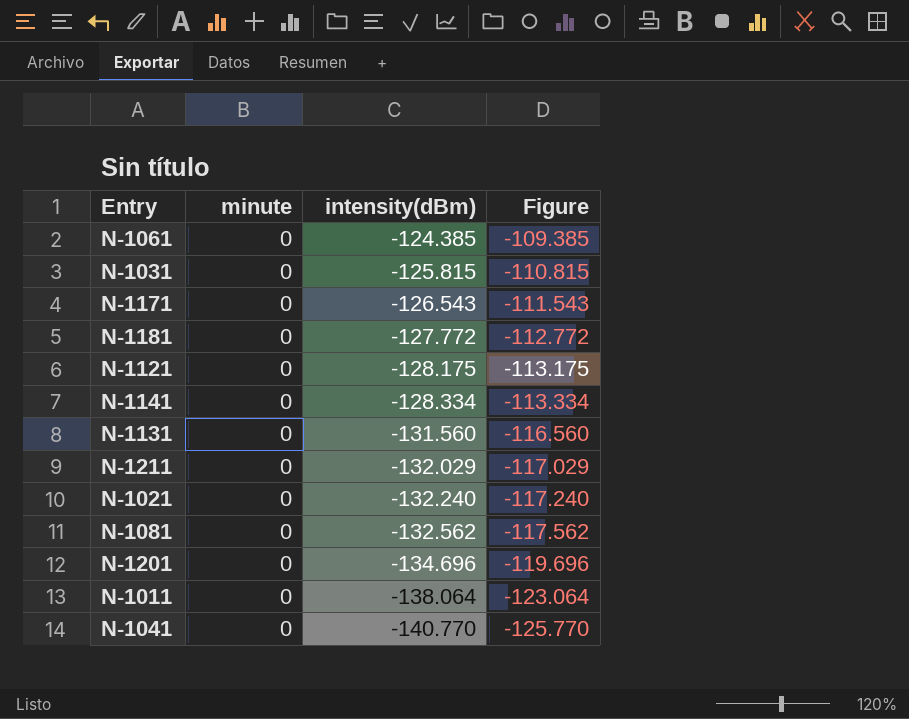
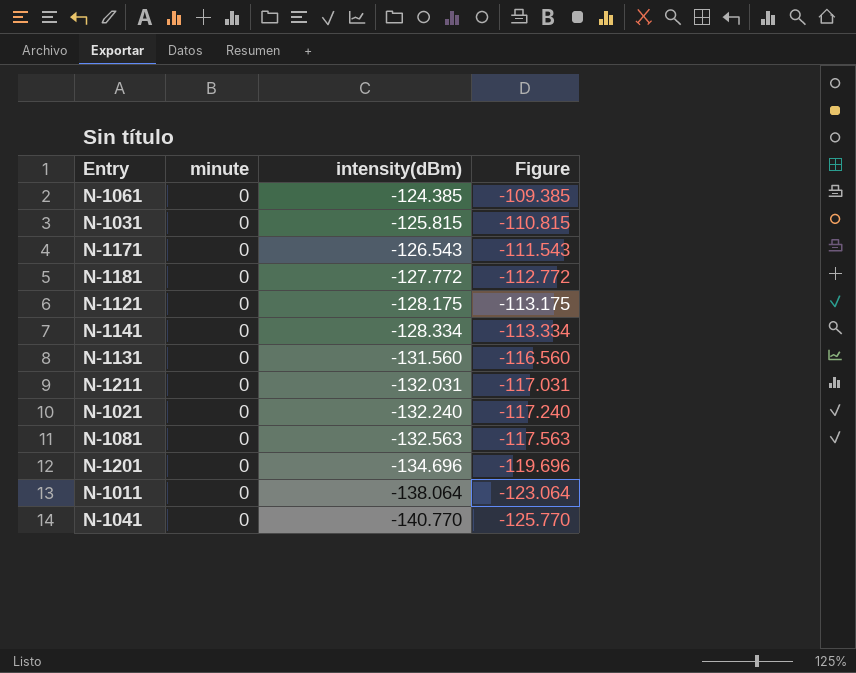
N-1211 | intensity(dBm): -132.029 -> -132.031
N-1211 | Figure: -117.029 -> -117.031
N-1081 | intensity(dBm): -132.562 -> -132.563
N-1081 | Figure: -117.562 -> -117.563

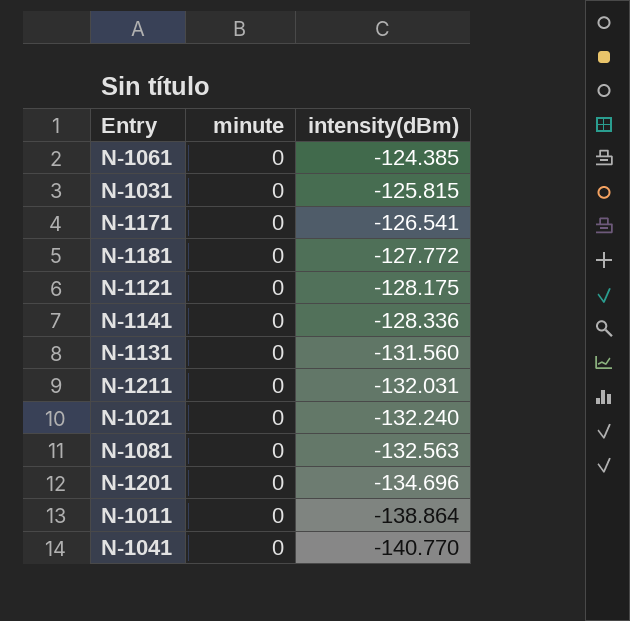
column Figure | formula: [intensity(dBm)] + 15 -> none
N-1171 | intensity(dBm): -126.543 -> -126.541
N-1141 | intensity(dBm): -128.334 -> -128.336
N-1011 | intensity(dBm): -138.064 -> -138.864

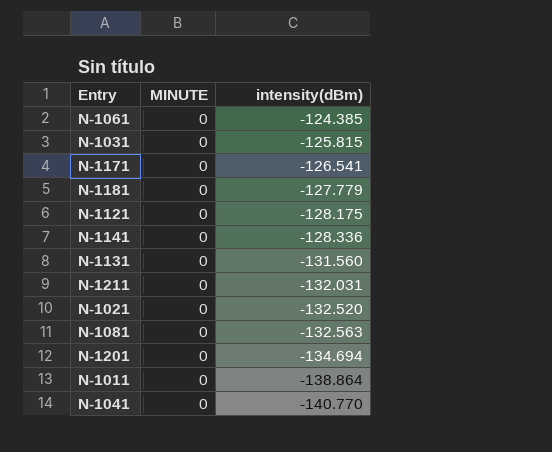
column name: minute -> MINUTE
N-1181 | intensity(dBm): -127.772 -> -127.779
N-1021 | intensity(dBm): -132.240 -> -132.520
N-1201 | intensity(dBm): -134.696 -> -134.694

